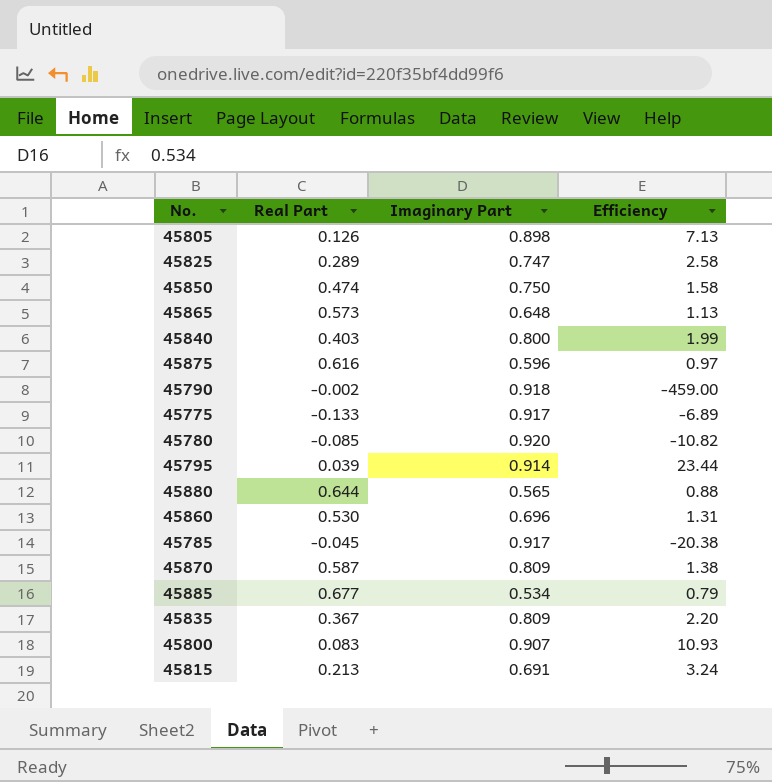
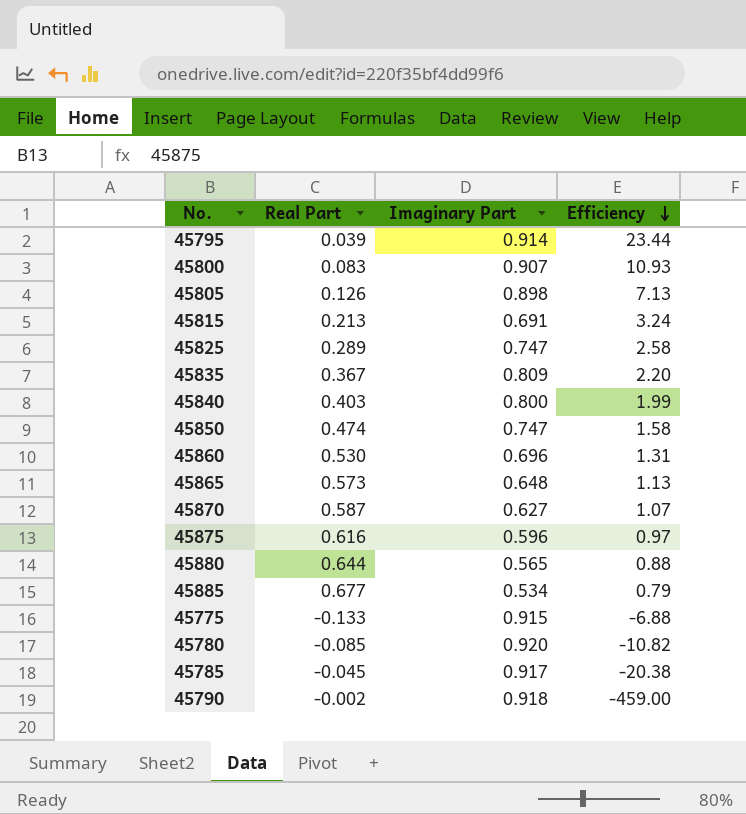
row order: none -> Efficiency descending
45850 | Imaginary Part: 0.750 -> 0.747
45870 | Imaginary Part: 0.809 -> 0.627
45870 | Efficiency: 1.38 -> 1.07
45775 | Imaginary Part: 0.917 -> 0.915
45775 | Efficiency: -6.89 -> -6.88

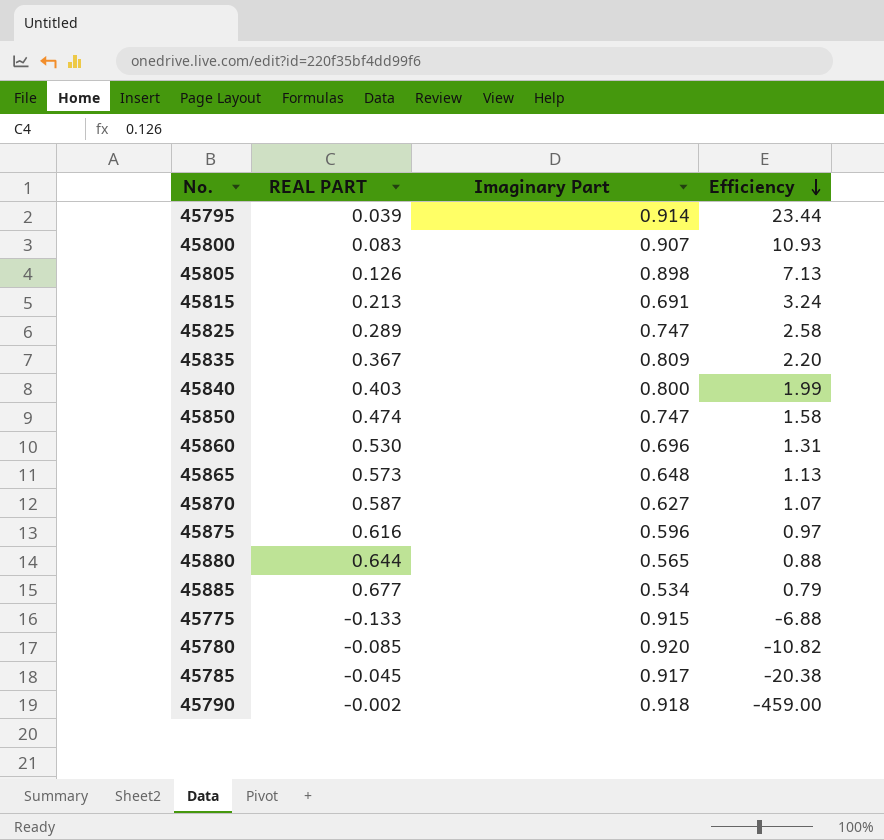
column name: Real Part -> REAL PART

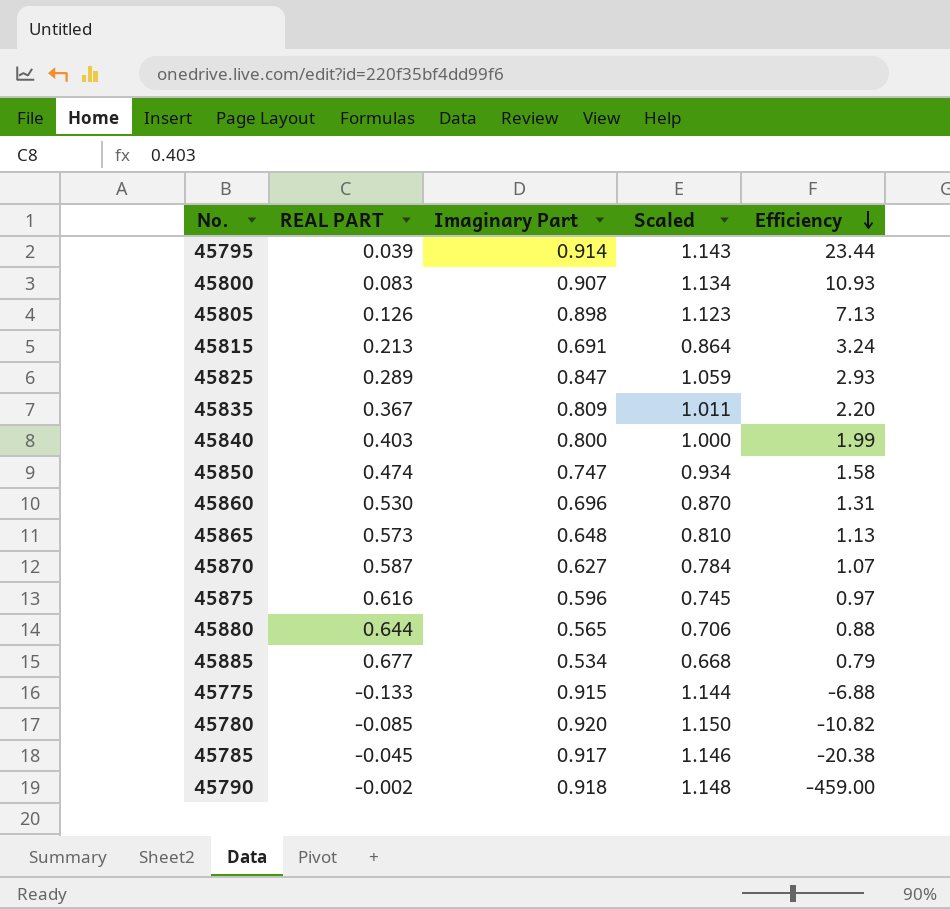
column Scaled | formula: none -> [Imaginary Part] * 1.25
45825 | Imaginary Part: 0.747 -> 0.847
45825 | Efficiency: 2.58 -> 2.93

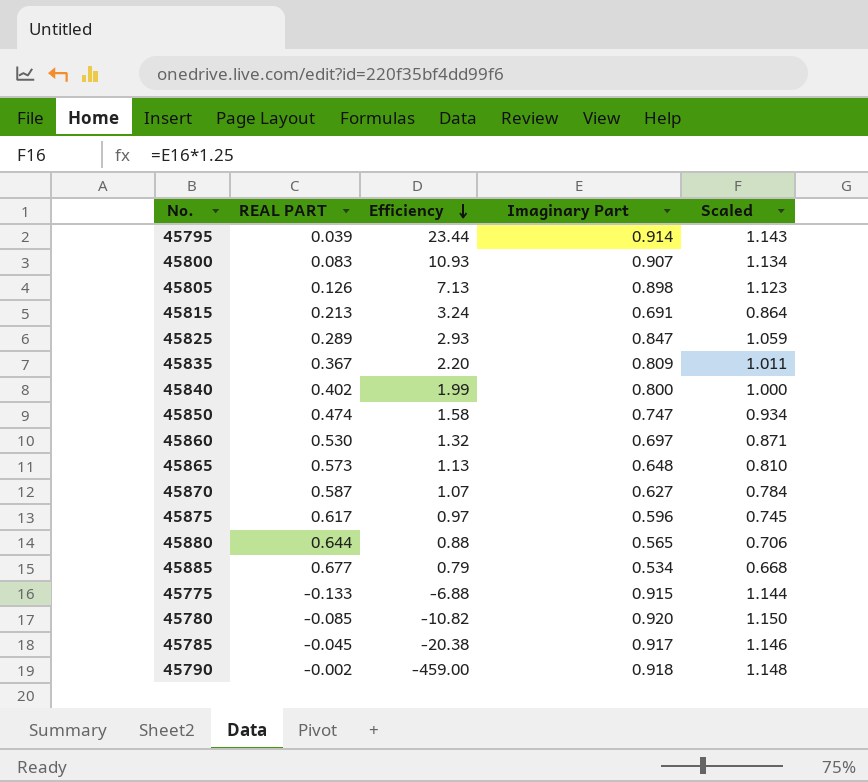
column Efficiency | position: 5 -> 3
45840 | REAL PART: 0.403 -> 0.402
45860 | Efficiency: 1.31 -> 1.32
45860 | Imaginary Part: 0.696 -> 0.697
45860 | Scaled: 0.870 -> 0.871
45875 | REAL PART: 0.616 -> 0.617

